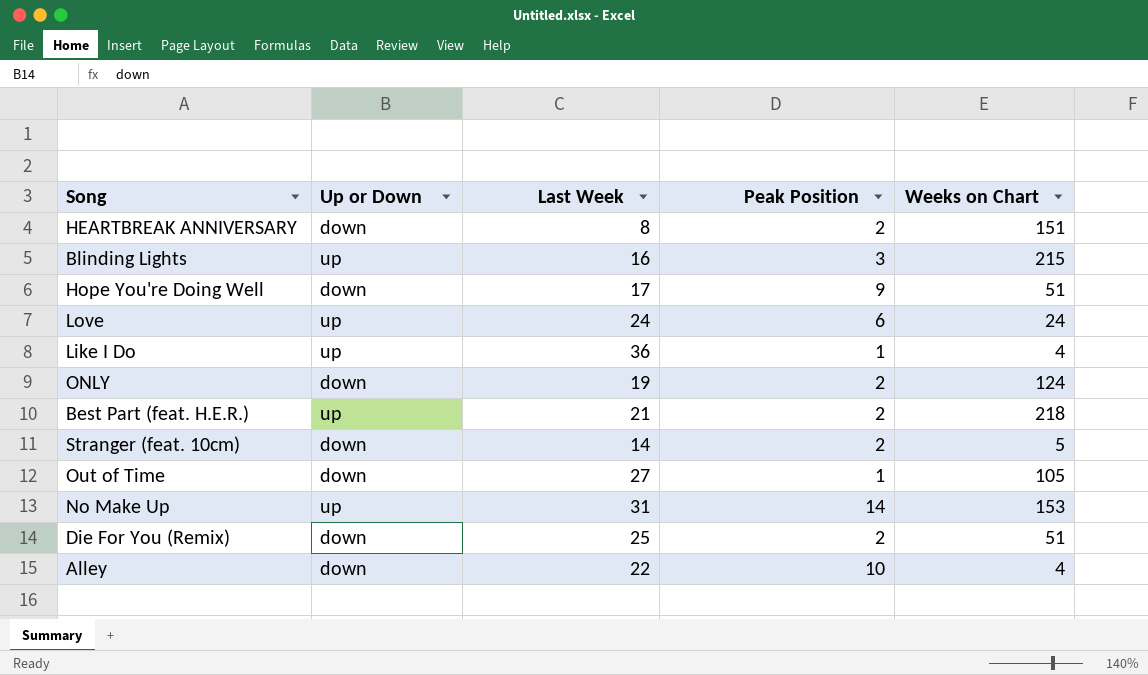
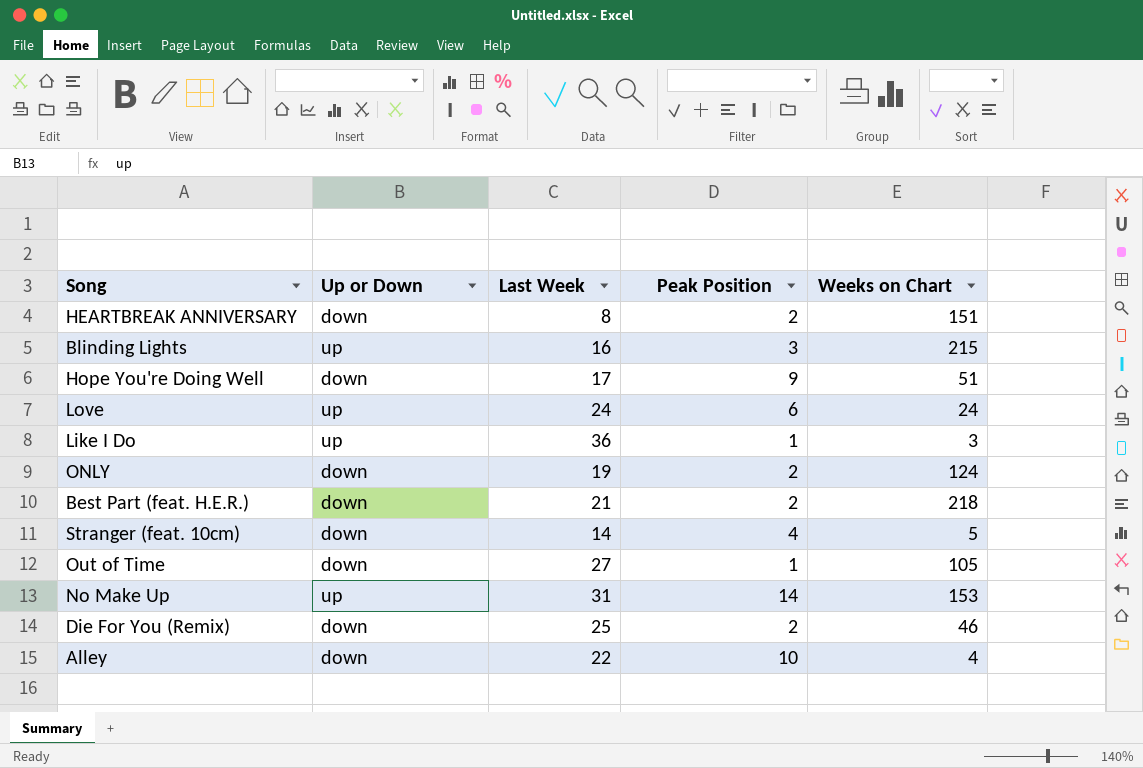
Like I Do | Weeks on Chart: 4 -> 3
Best Part (feat. H.E.R.) | Up or Down: up -> down
Stranger (feat. 10cm) | Peak Position: 2 -> 4
Die For You (Remix) | Weeks on Chart: 51 -> 46

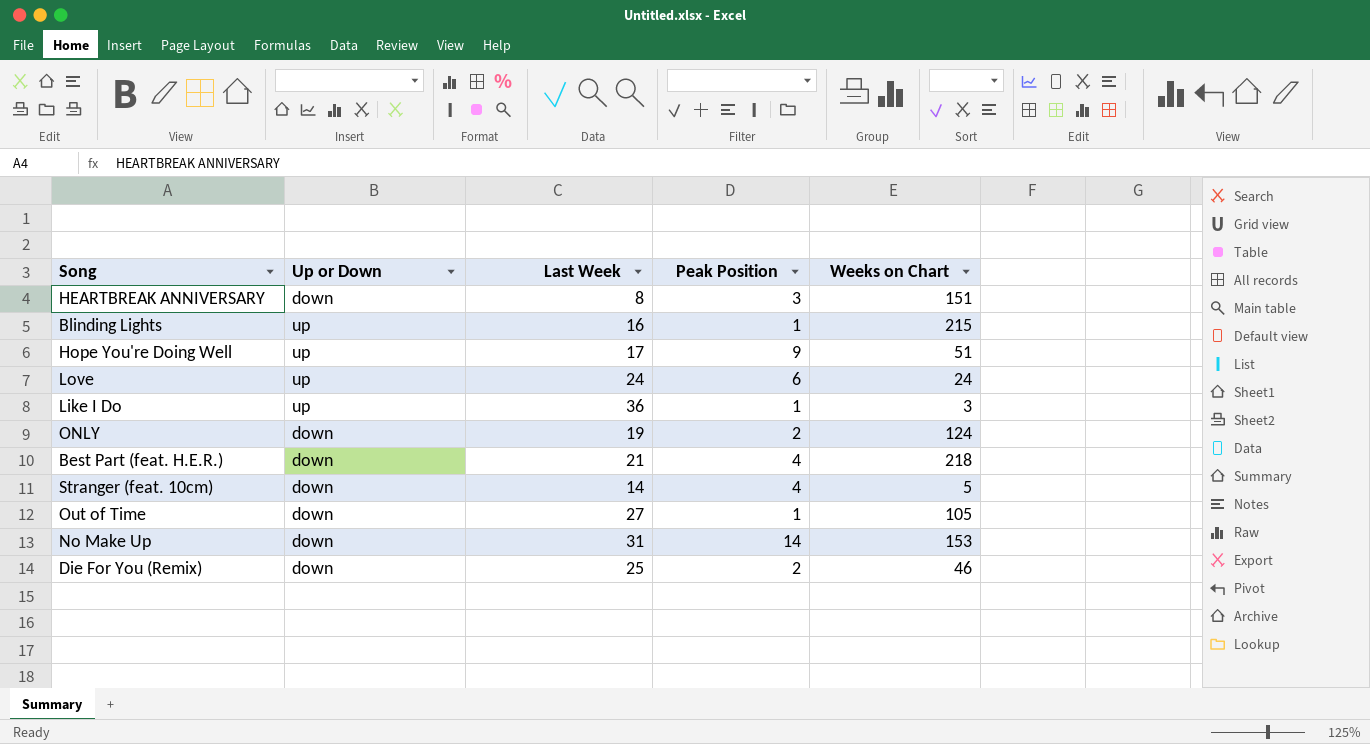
row Alley: down | 22 | 10 | 4 -> none
HEARTBREAK ANNIVERSARY | Peak Position: 2 -> 3
Blinding Lights | Peak Position: 3 -> 1
Hope You're Doing Well | Up or Down: down -> up
Best Part (feat. H.E.R.) | Peak Position: 2 -> 4
No Make Up | Up or Down: up -> down

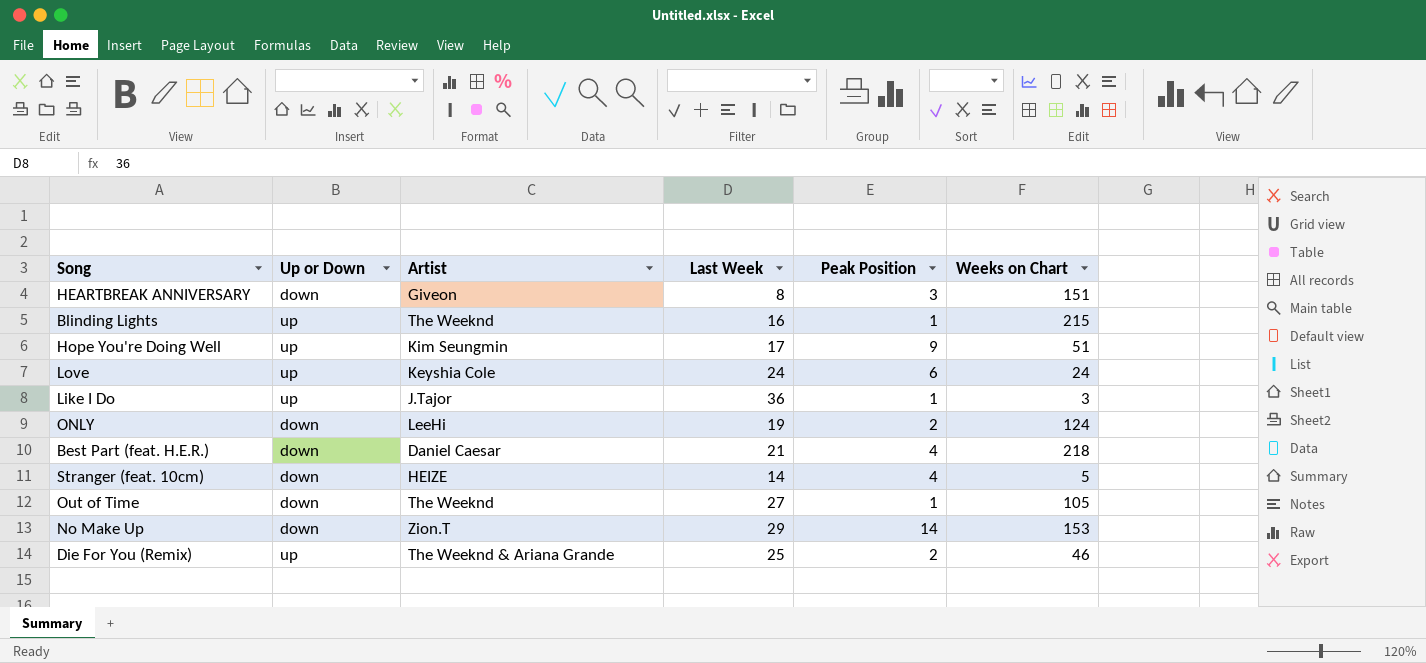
column Artist | position: none -> 3
No Make Up | Last Week: 31 -> 29
Die For You (Remix) | Up or Down: down -> up

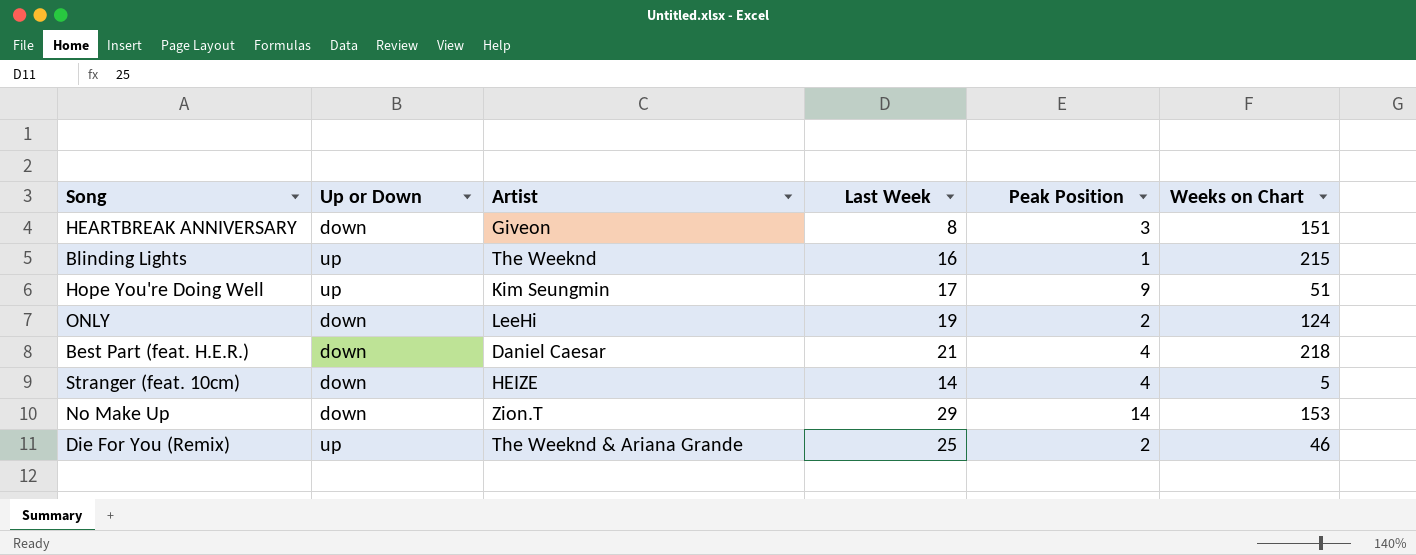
row Love: up | Keyshia Cole | 24 | 6 | 24 -> none
row Like I Do: up | J.Tajor | 36 | 1 | 3 -> none
row Out of Time: down | The Weeknd | 27 | 1 | 105 -> none

